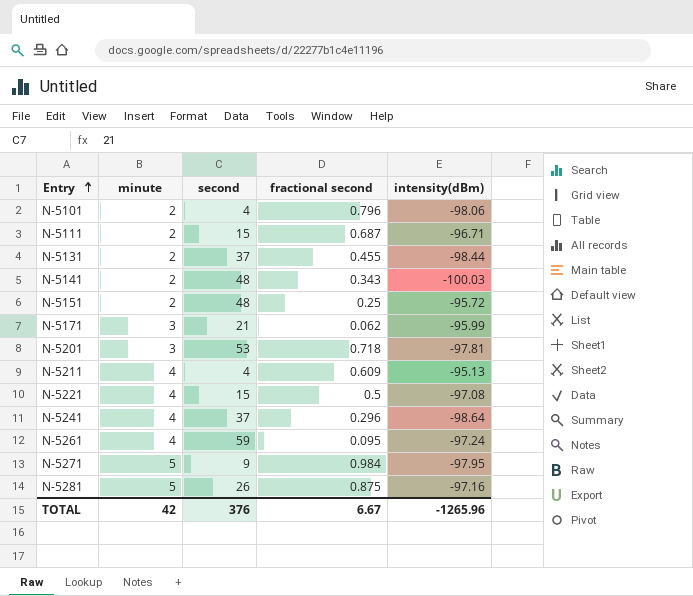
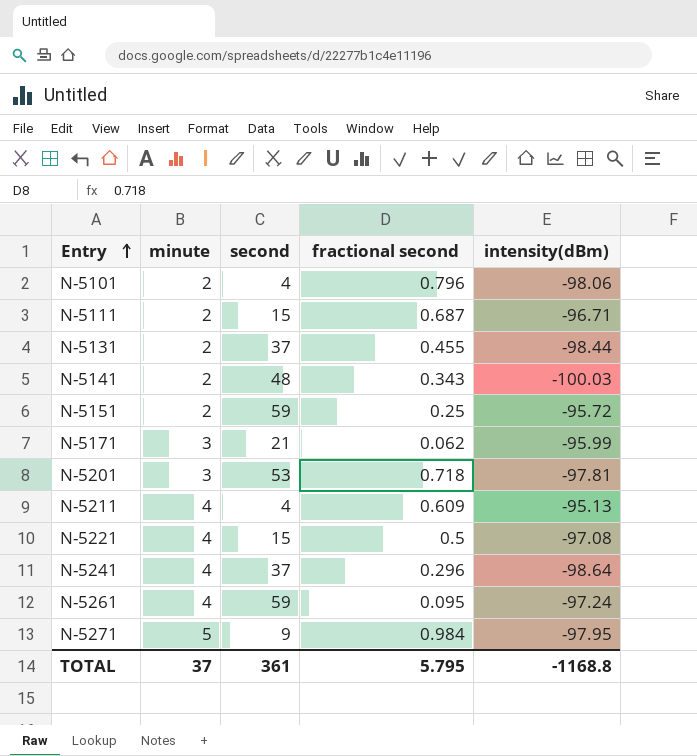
row N-5281: 5 | 26 | 0.875 | -97.16 -> none
N-5151 | second: 48 -> 59
TOTAL | minute: 42 -> 37
TOTAL | second: 376 -> 361
TOTAL | fractional second: 6.67 -> 5.795
TOTAL | intensity(dBm): -1265.96 -> -1168.8

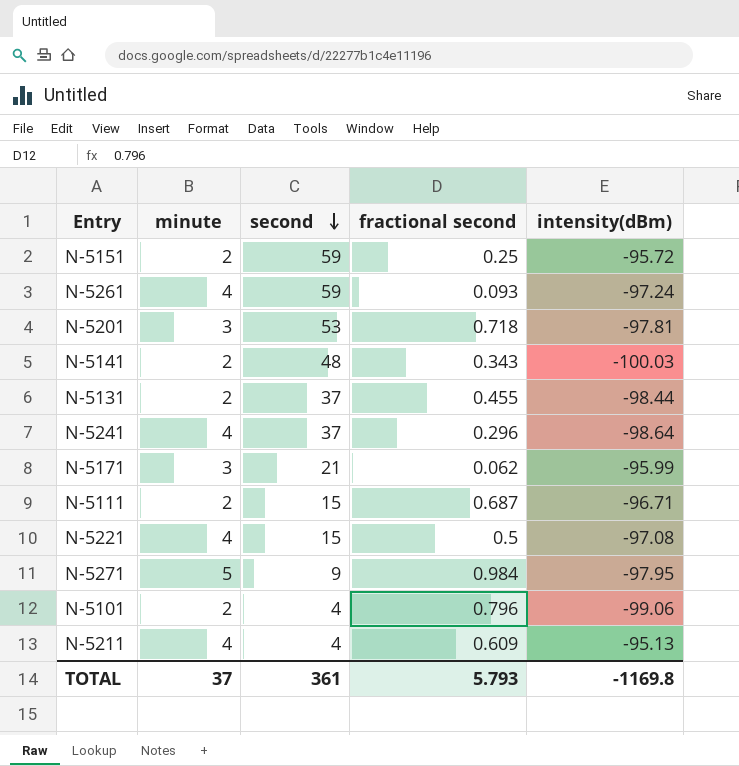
row order: Entry ascending -> second descending
N-5261 | fractional second: 0.095 -> 0.093
N-5101 | intensity(dBm): -98.06 -> -99.06
TOTAL | fractional second: 5.795 -> 5.793
TOTAL | intensity(dBm): -1168.8 -> -1169.8

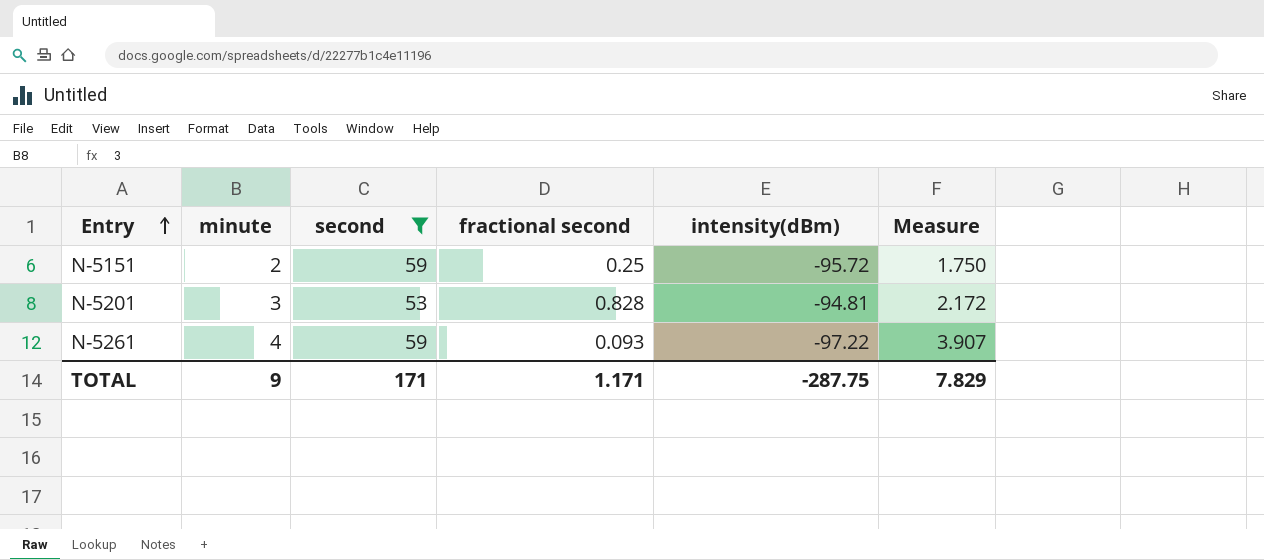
filter: none -> second >= 53
row order: second descending -> Entry ascending
column Measure | formula: none -> [minute] - [fractional second]
N-5201 | fractional second: 0.718 -> 0.828
N-5201 | intensity(dBm): -97.81 -> -94.81
N-5261 | intensity(dBm): -97.24 -> -97.22
TOTAL | minute: 37 -> 9
TOTAL | second: 361 -> 171
TOTAL | fractional second: 5.793 -> 1.171
TOTAL | intensity(dBm): -1169.8 -> -287.75

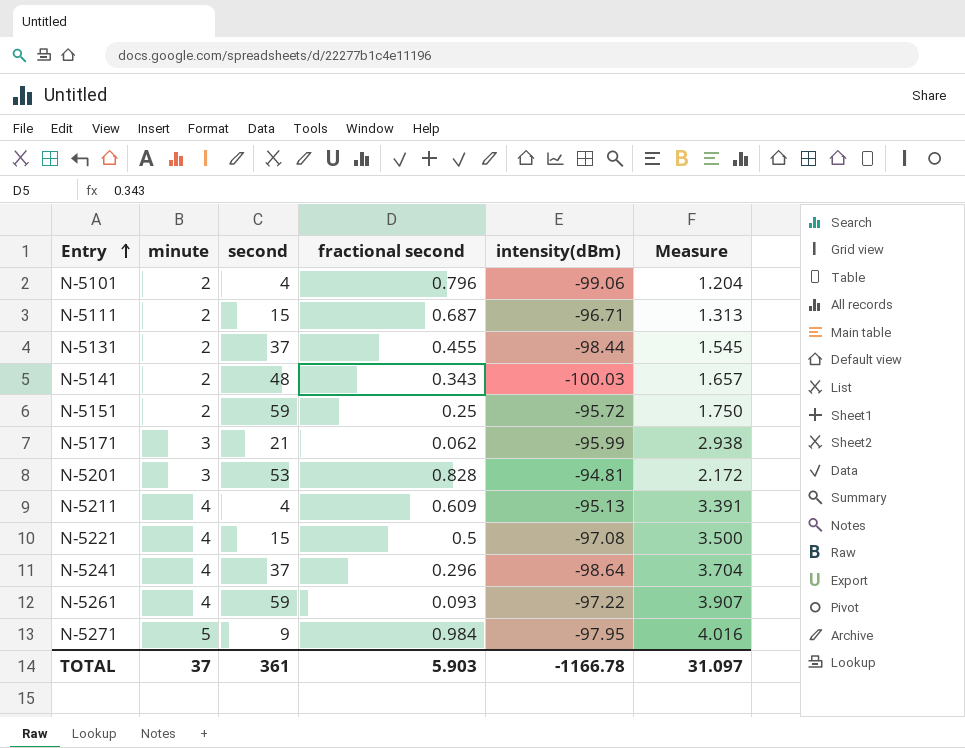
filter: second >= 53 -> none
TOTAL | minute: 9 -> 37
TOTAL | second: 171 -> 361
TOTAL | fractional second: 1.171 -> 5.903
TOTAL | intensity(dBm): -287.75 -> -1166.78
TOTAL | Measure: 7.829 -> 31.097

